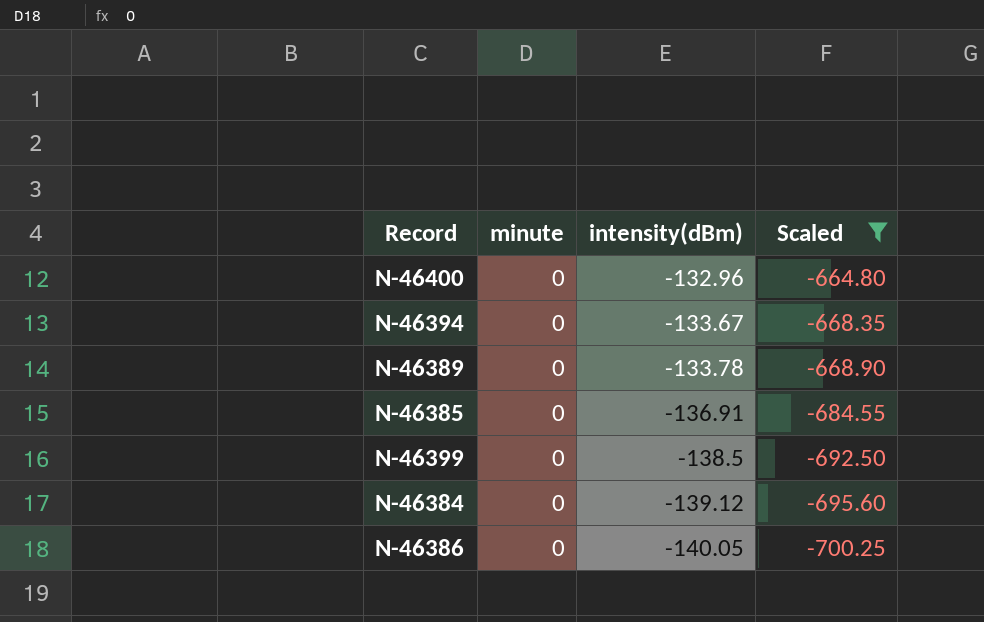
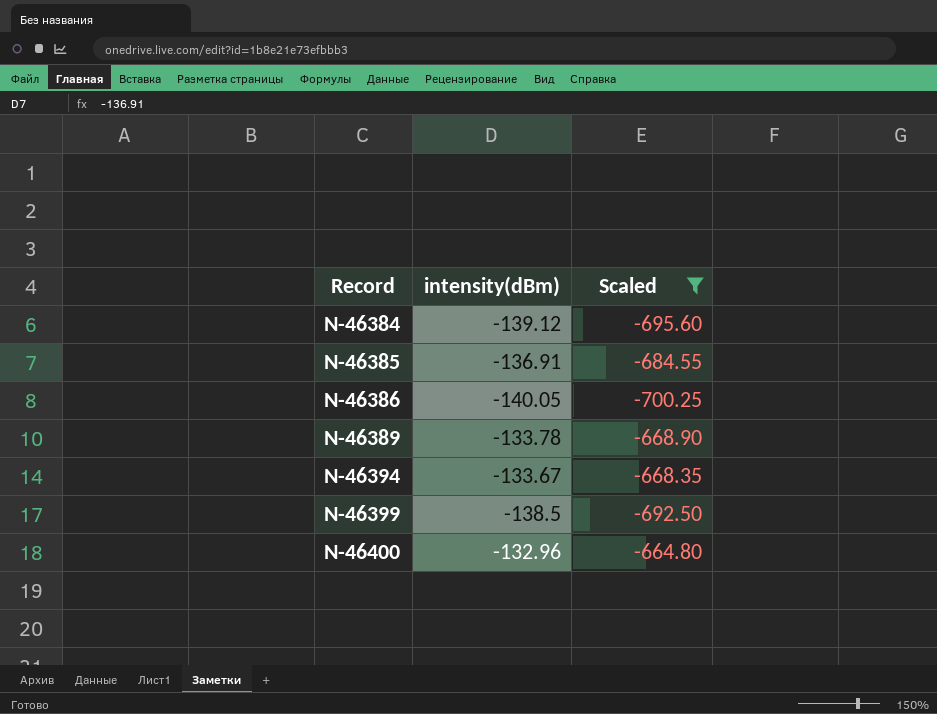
row order: intensity(dBm) descending -> Record ascending
column minute | position: 2 -> none

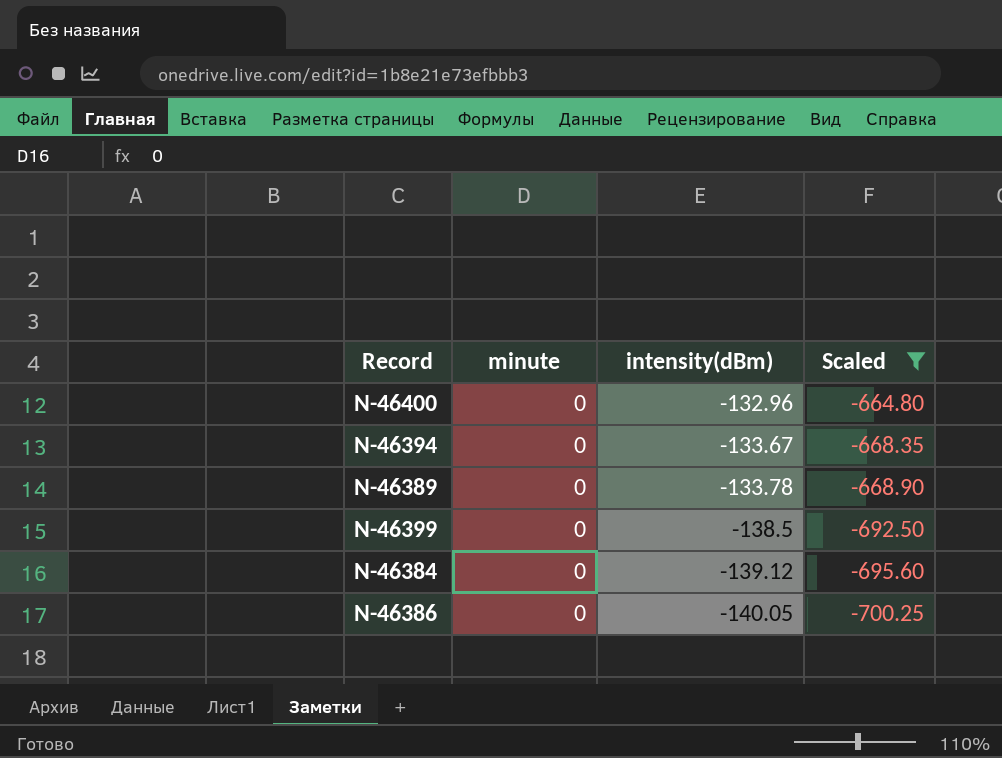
row order: Record ascending -> intensity(dBm) descending
column minute | position: none -> 2
row N-46385: -136.91 | -684.55 -> none

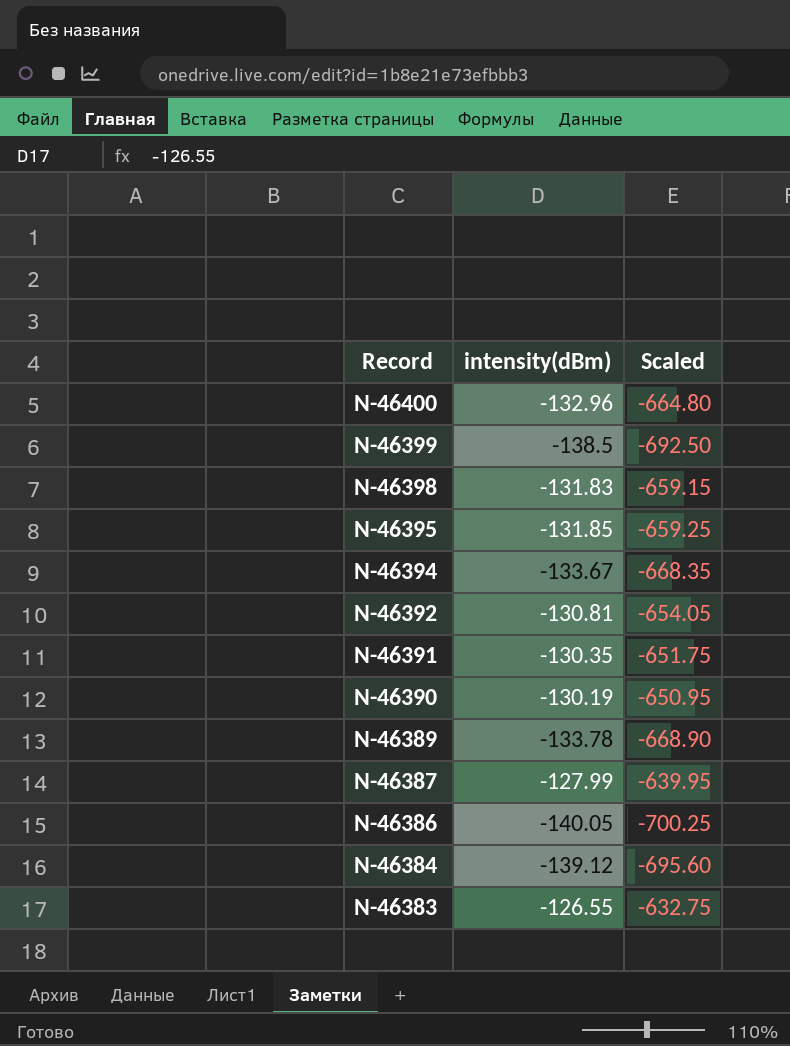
filter: Scaled <= -664.80 -> none
row order: intensity(dBm) descending -> Record descending
column minute | position: 2 -> none

